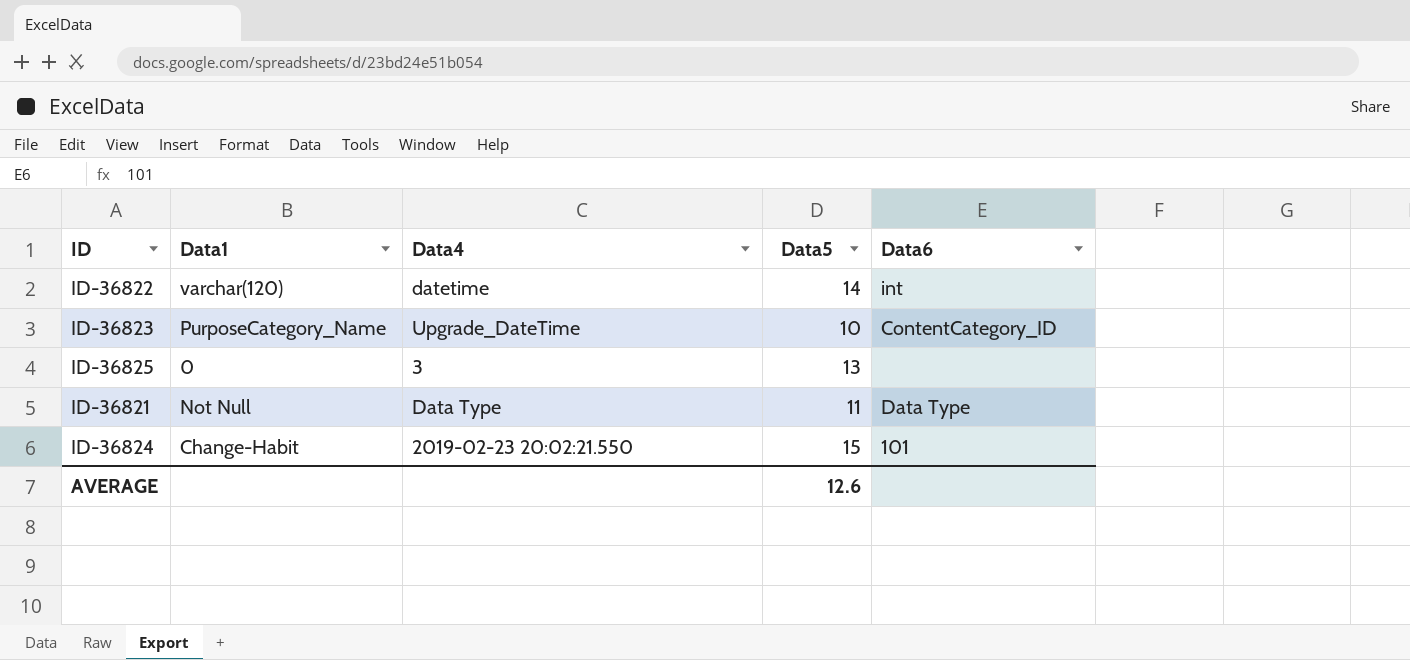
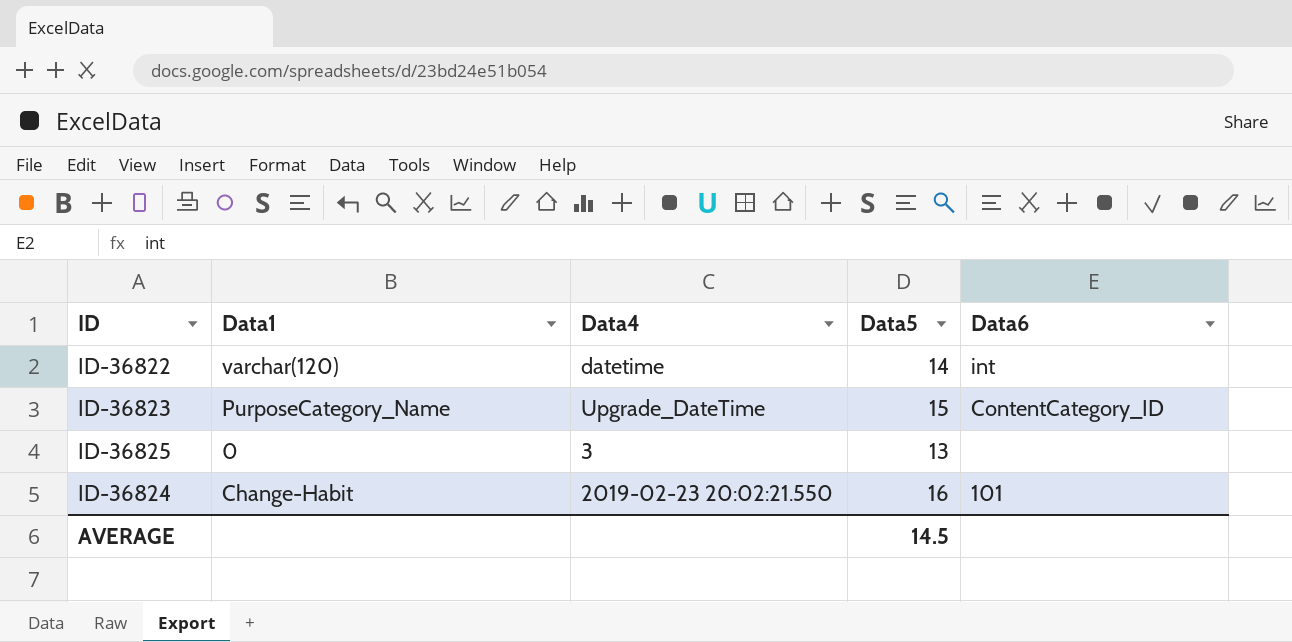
row ID-36821: Not Null | Data Type | 11 | Data Type -> none
ID-36823 | Data5: 10 -> 15
ID-36824 | Data5: 15 -> 16
AVERAGE | Data5: 12.6 -> 14.5

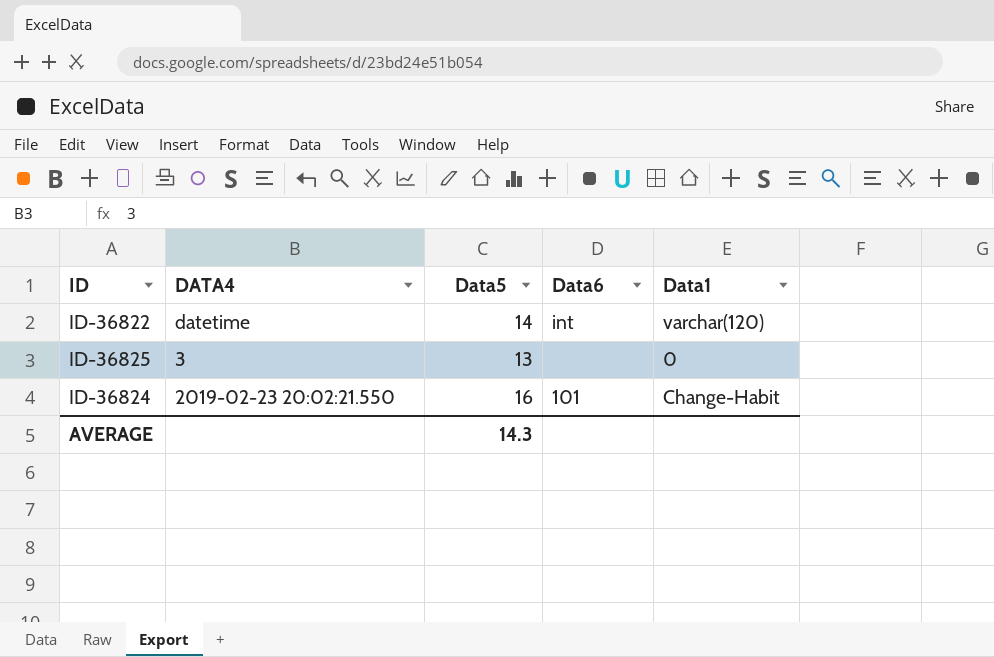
column name: Data4 -> DATA4
column Data1 | position: 2 -> 5
row ID-36823: PurposeCategory_Name | Upgrade_DateTime | 15 | ContentCategory_ID -> none
AVERAGE | Data5: 14.5 -> 14.3

